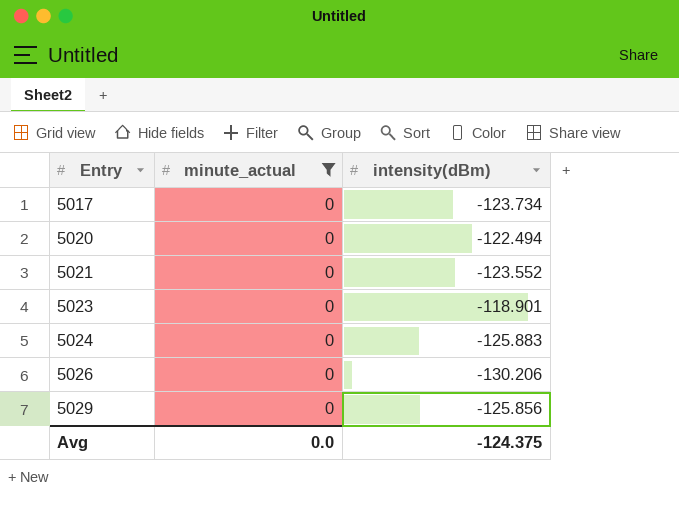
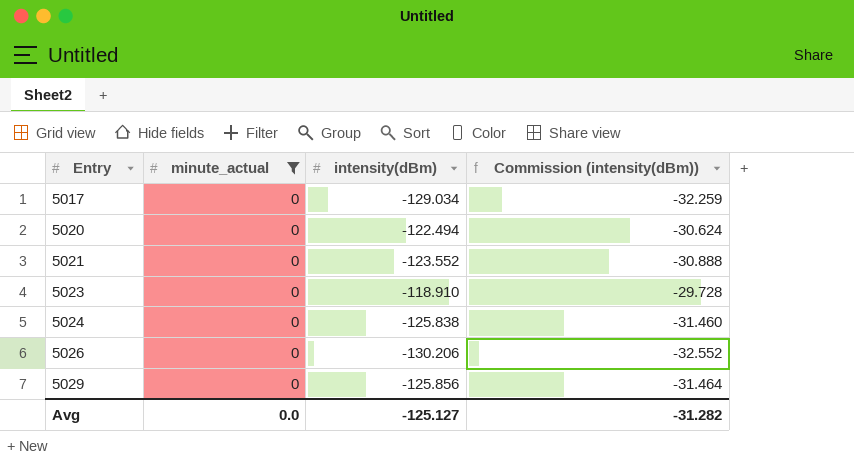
column Commission (intensity(dBm)) | formula: none -> [intensity(dBm)] * 0.25
5017 | intensity(dBm): -123.734 -> -129.034
5023 | intensity(dBm): -118.901 -> -118.910
5024 | intensity(dBm): -125.883 -> -125.838
Avg | intensity(dBm): -124.375 -> -125.127

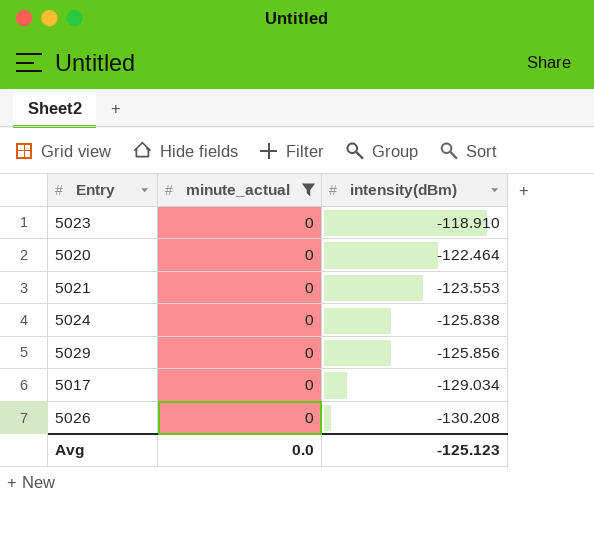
row order: Entry ascending -> intensity(dBm) descending
column Commission (intensity(dBm)) | formula: [intensity(dBm)] * 0.25 -> none
5020 | intensity(dBm): -122.494 -> -122.464
5021 | intensity(dBm): -123.552 -> -123.553
5026 | intensity(dBm): -130.206 -> -130.208
Avg | intensity(dBm): -125.127 -> -125.123

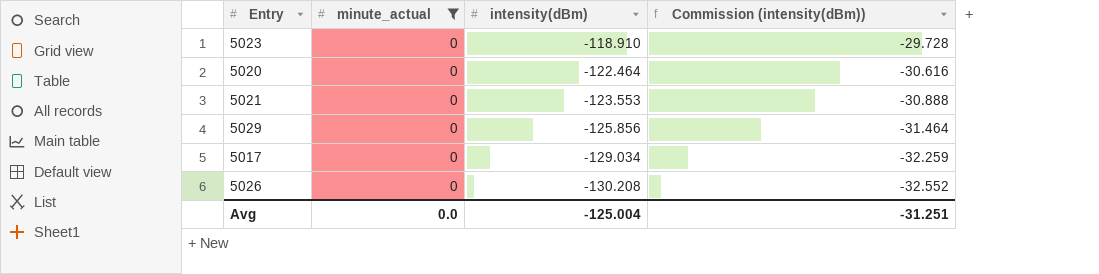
column Commission (intensity(dBm)) | formula: none -> [intensity(dBm)] * 0.25
row 5024: 0 | -125.838 -> none
Avg | intensity(dBm): -125.123 -> -125.004

